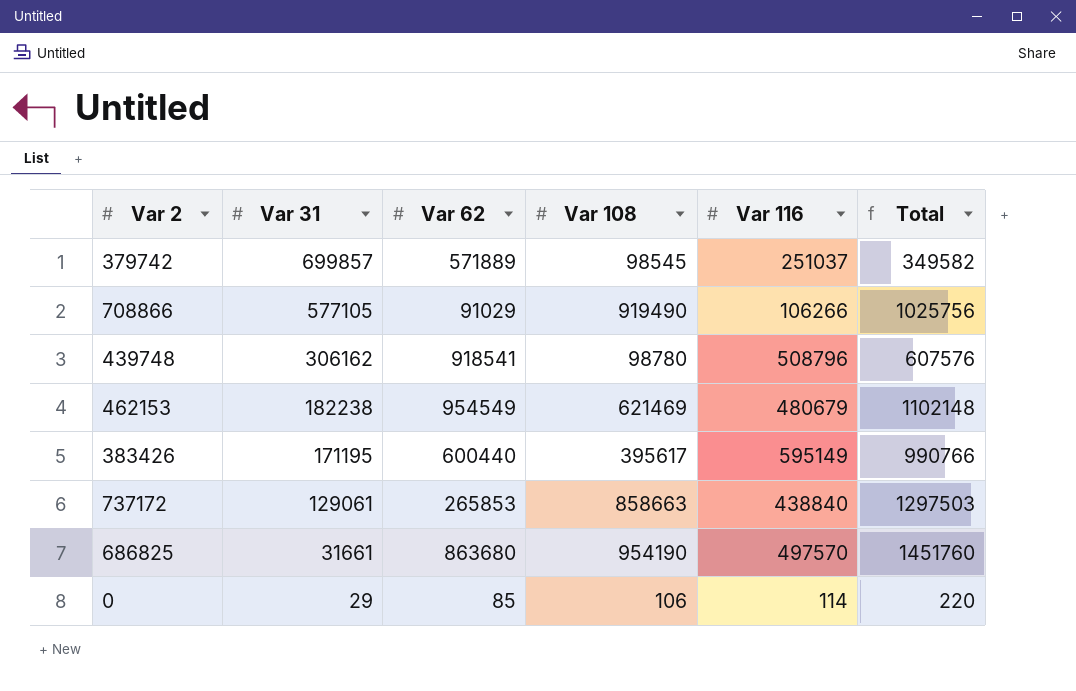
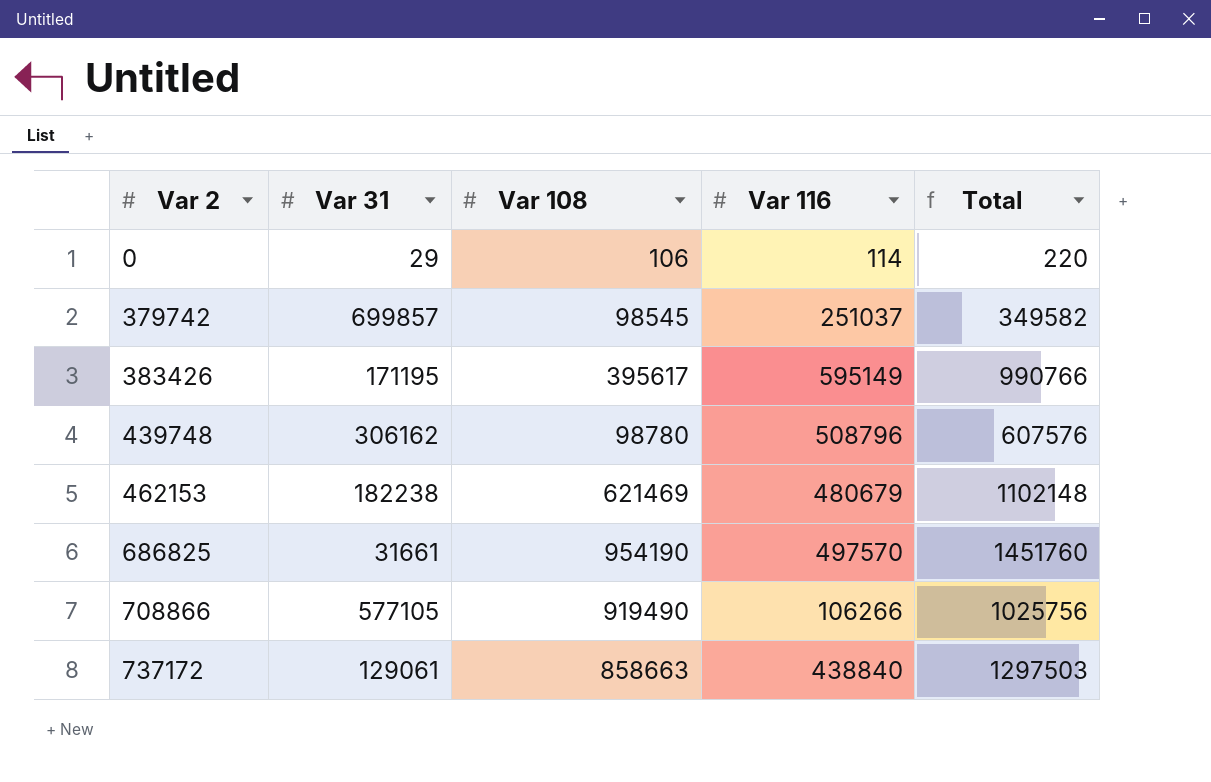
row order: Var 31 descending -> Var 2 ascending
column Var 62 | position: 3 -> none

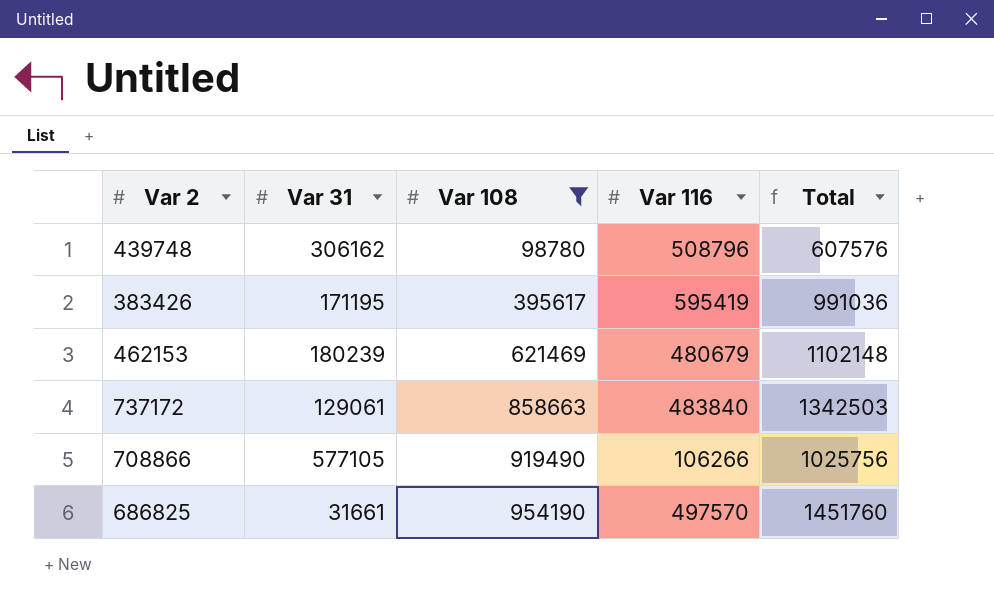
filter: none -> Var 108 >= 98780
row order: Var 2 ascending -> Var 108 ascending
383426 | Var 116: 595149 -> 595419
383426 | Total: 990766 -> 991036
462153 | Var 31: 182238 -> 180239
737172 | Var 116: 438840 -> 483840
737172 | Total: 1297503 -> 1342503

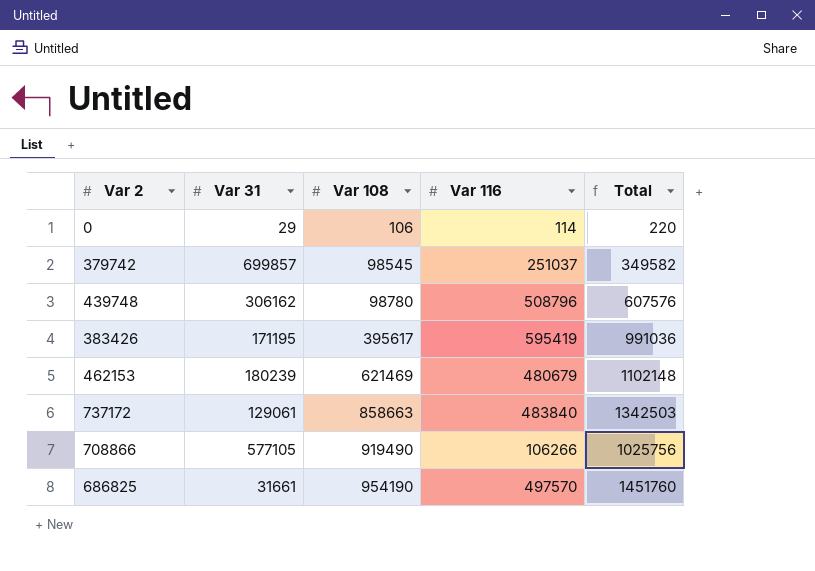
filter: Var 108 >= 98780 -> none

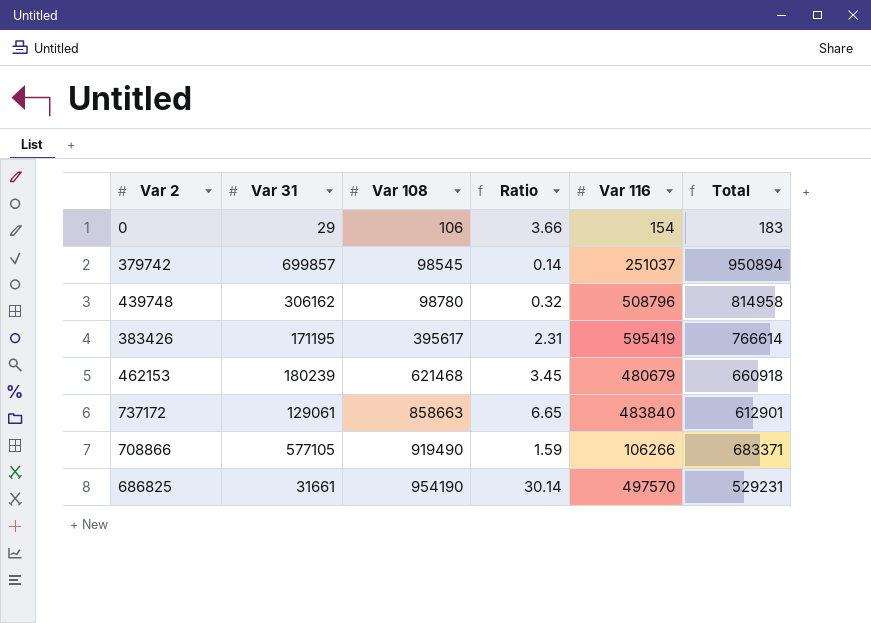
column Ratio | formula: none -> [Var 108] / [Var 31]
column Total | formula: [Var 108] + [Var 116] -> [Var 31] + [Var 116]
0 | Var 116: 114 -> 154
462153 | Var 108: 621469 -> 621468

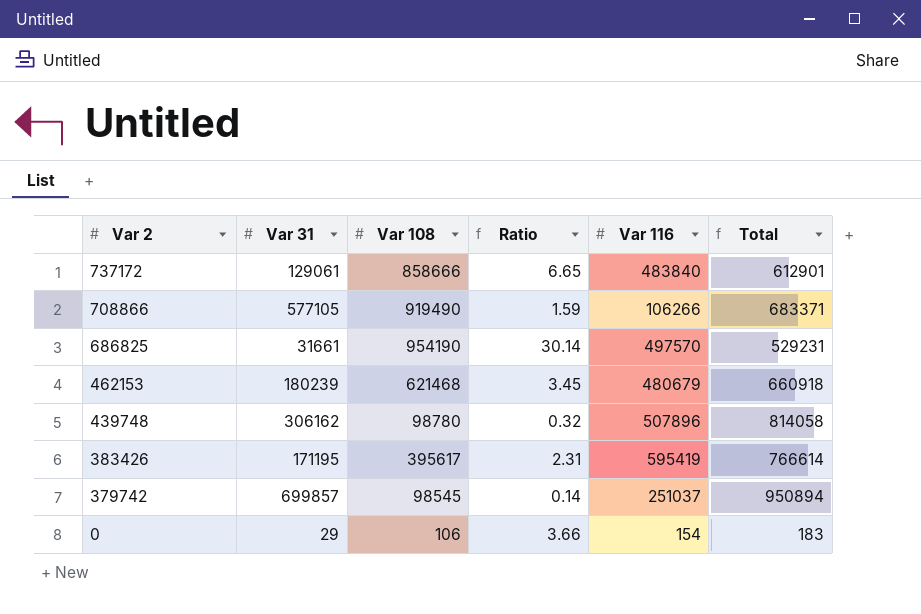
row order: Var 108 ascending -> Var 2 descending
737172 | Var 108: 858663 -> 858666
439748 | Var 116: 508796 -> 507896
439748 | Total: 814958 -> 814058

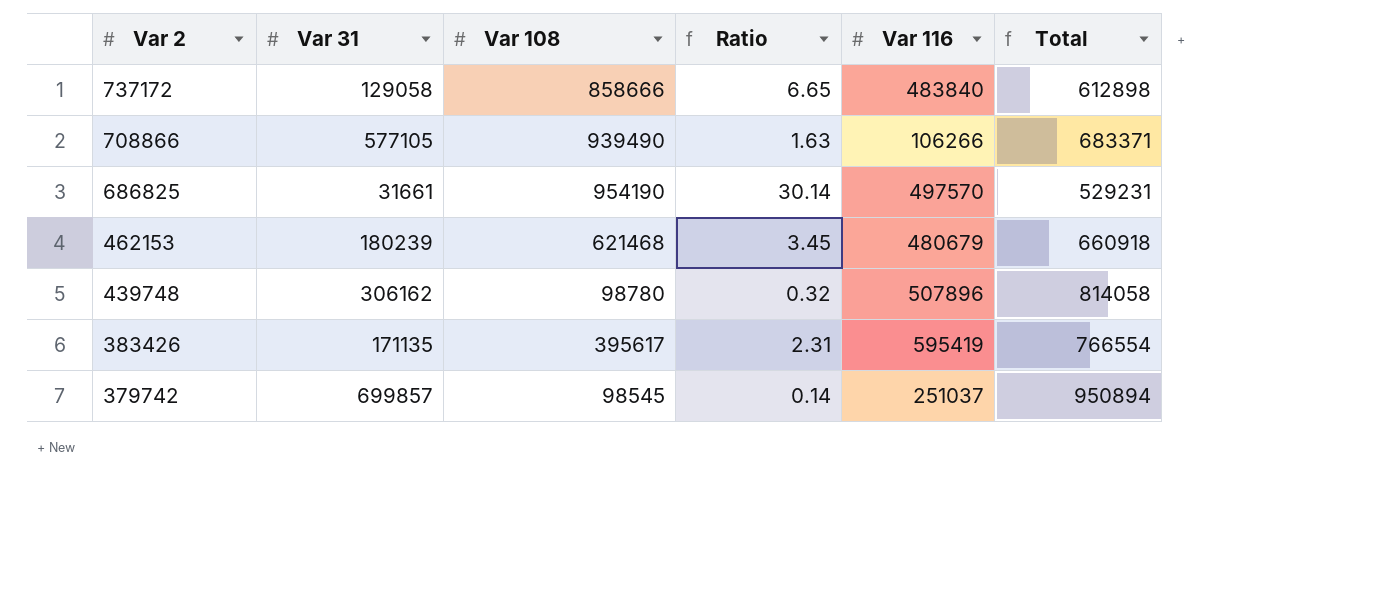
row 0: 29 | 106 | 3.66 | 154 | 183 -> none
737172 | Var 31: 129061 -> 129058
737172 | Total: 612901 -> 612898
708866 | Var 108: 919490 -> 939490
708866 | Ratio: 1.59 -> 1.63
383426 | Var 31: 171195 -> 171135
383426 | Total: 766614 -> 766554

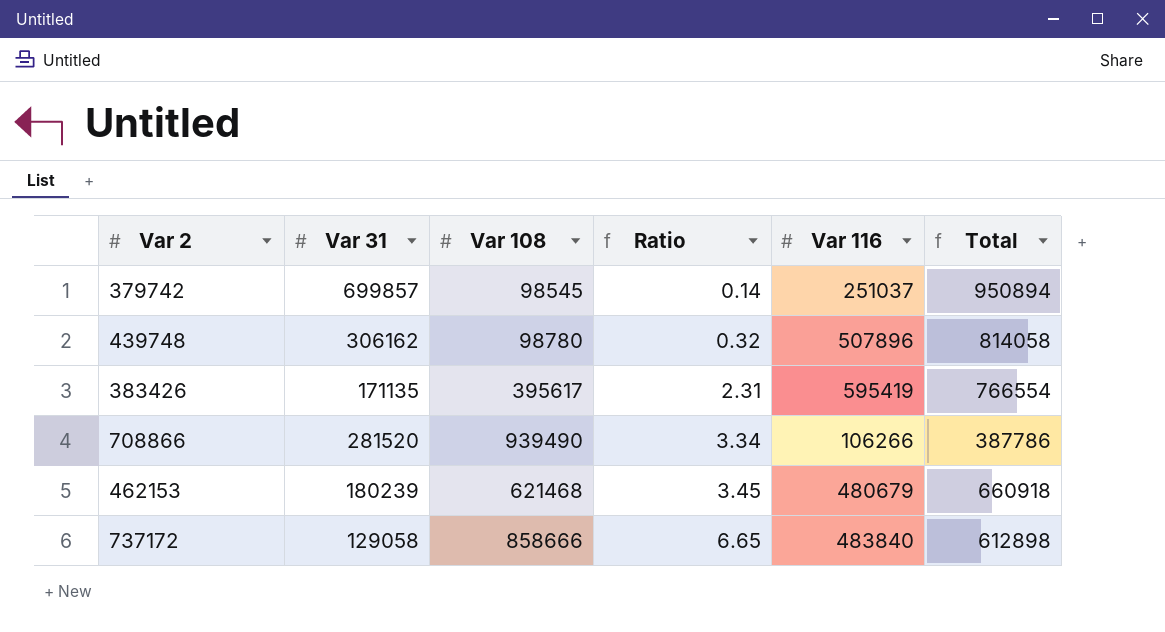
row order: Var 2 descending -> Ratio ascending
row 686825: 31661 | 954190 | 30.14 | 497570 | 529231 -> none
708866 | Var 31: 577105 -> 281520
708866 | Ratio: 1.63 -> 3.34
708866 | Total: 683371 -> 387786

